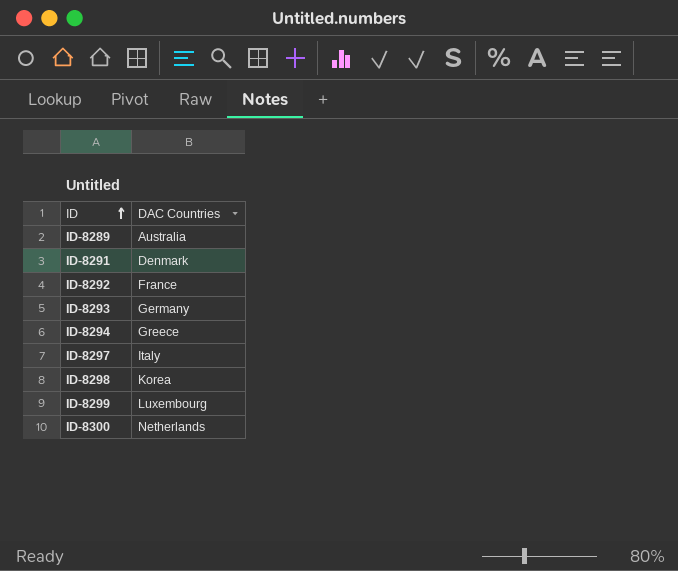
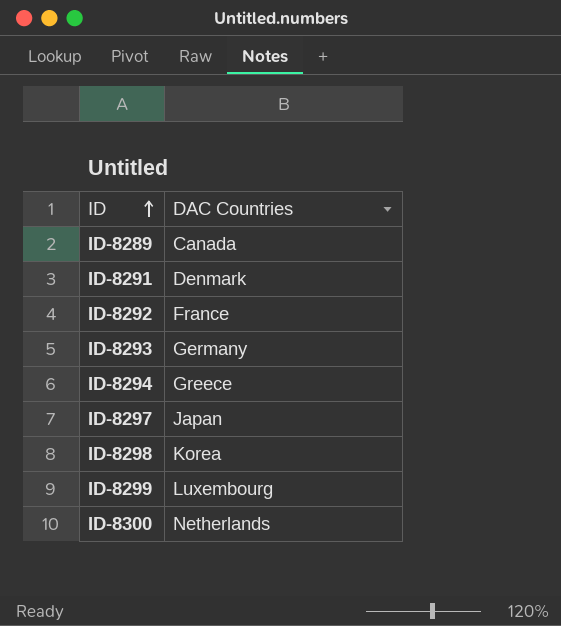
ID-8289 | DAC Countries: Australia -> Canada
ID-8297 | DAC Countries: Italy -> Japan

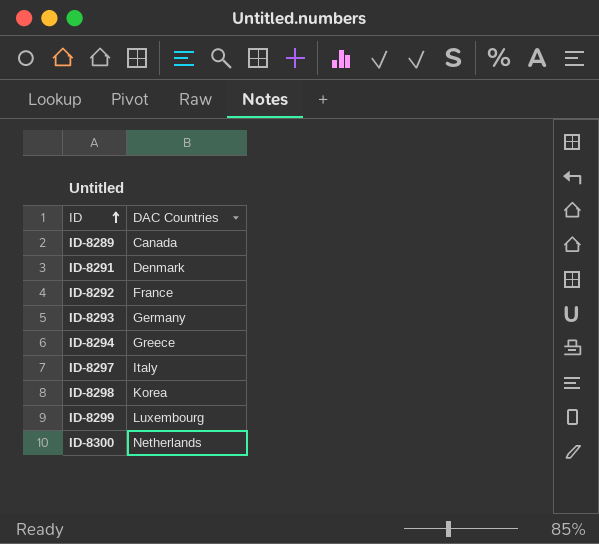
ID-8297 | DAC Countries: Japan -> Italy

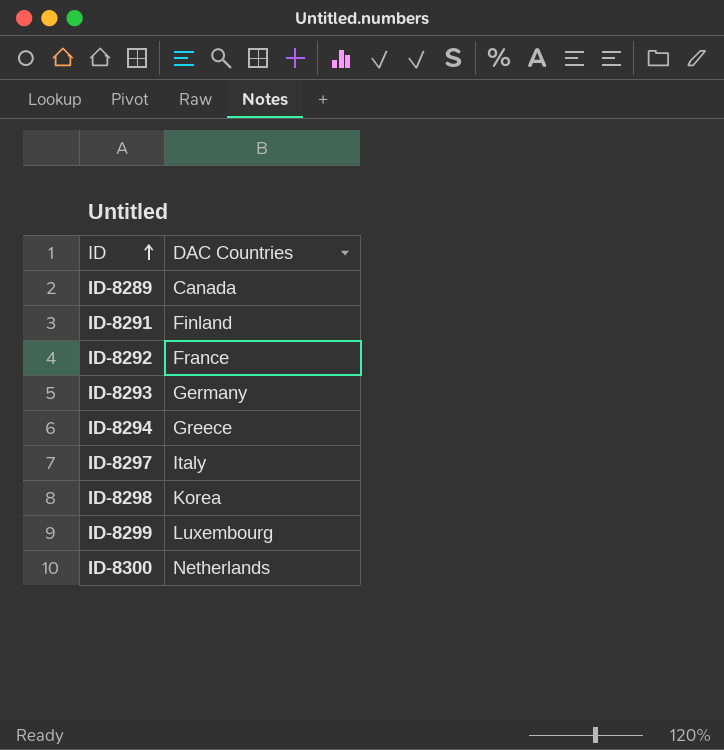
ID-8291 | DAC Countries: Denmark -> Finland

